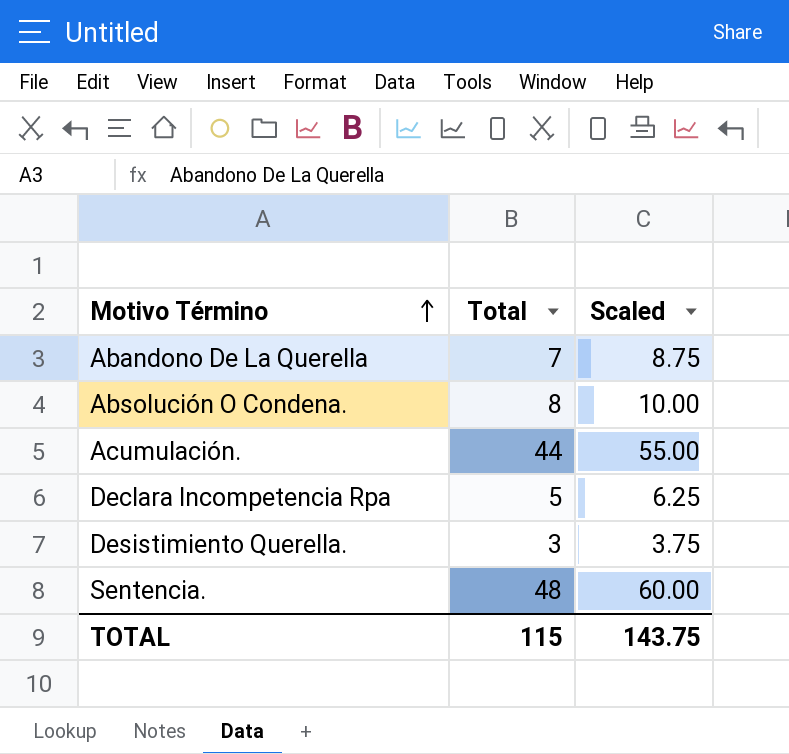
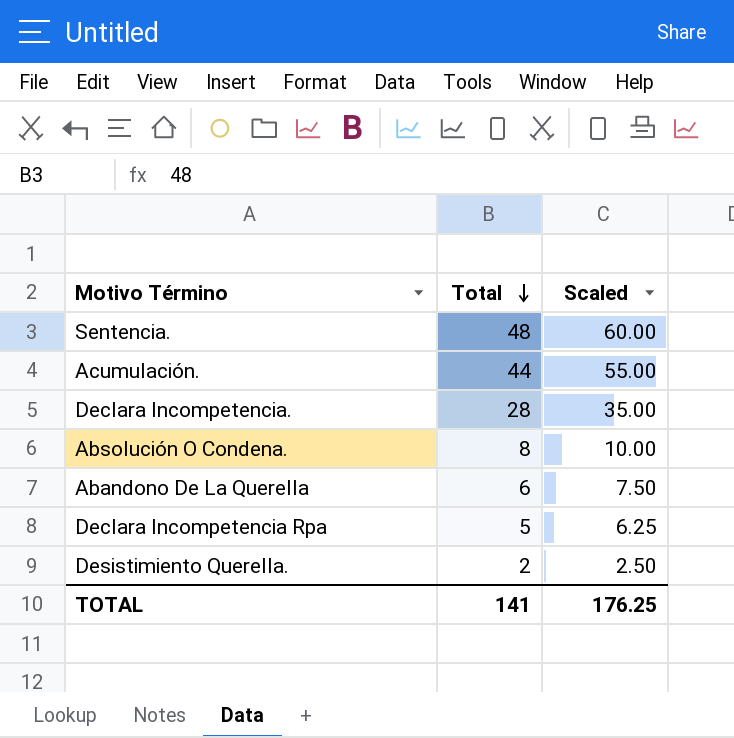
row order: Motivo Término ascending -> Total descending
row Declara Incompetencia.: none -> 28 | 35.00
Abandono De La Querella | Total: 7 -> 6
Abandono De La Querella | Scaled: 8.75 -> 7.50
Desistimiento Querella. | Total: 3 -> 2
Desistimiento Querella. | Scaled: 3.75 -> 2.50
TOTAL | Total: 115 -> 141
TOTAL | Scaled: 143.75 -> 176.25

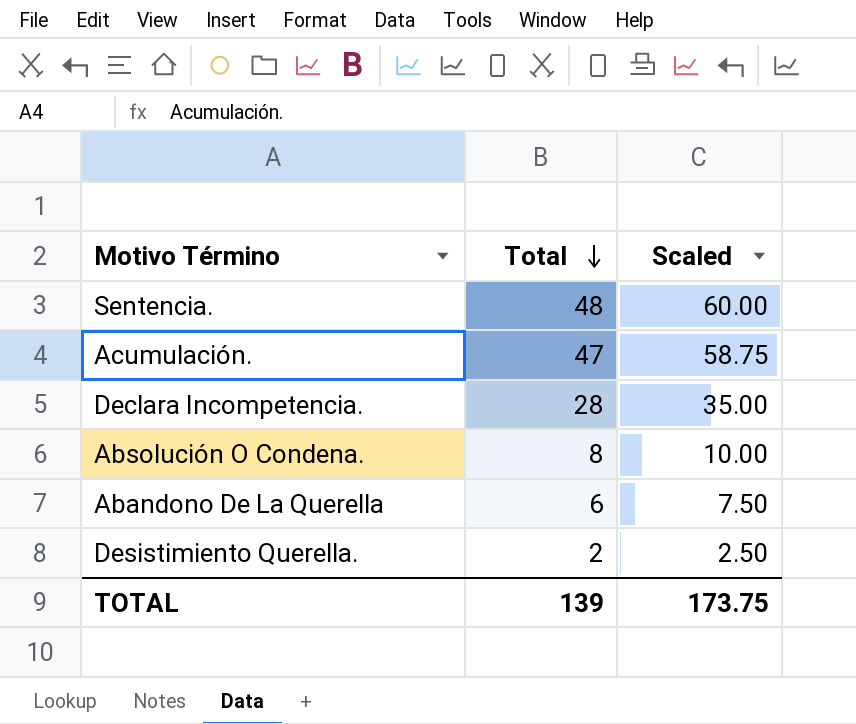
row Declara Incompetencia Rpa: 5 | 6.25 -> none
Acumulación. | Total: 44 -> 47
Acumulación. | Scaled: 55.00 -> 58.75
TOTAL | Total: 141 -> 139
TOTAL | Scaled: 176.25 -> 173.75

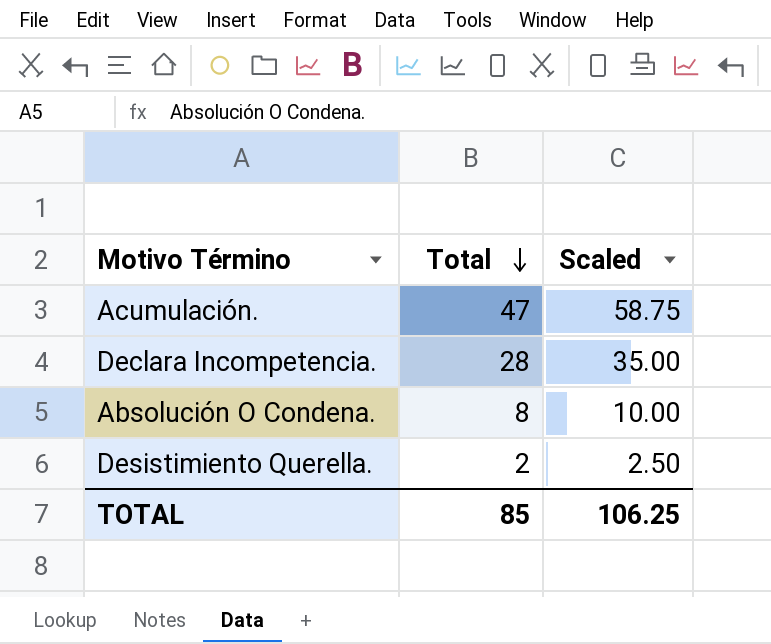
row Sentencia.: 48 | 60.00 -> none
row Abandono De La Querella: 6 | 7.50 -> none
TOTAL | Total: 139 -> 85
TOTAL | Scaled: 173.75 -> 106.25

